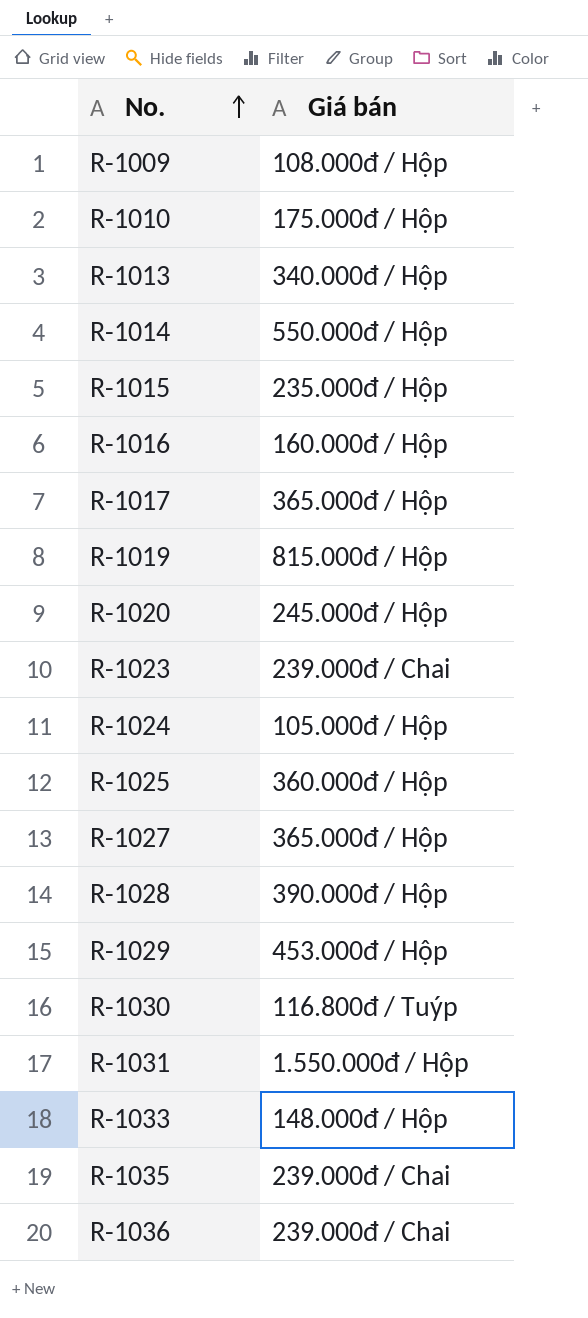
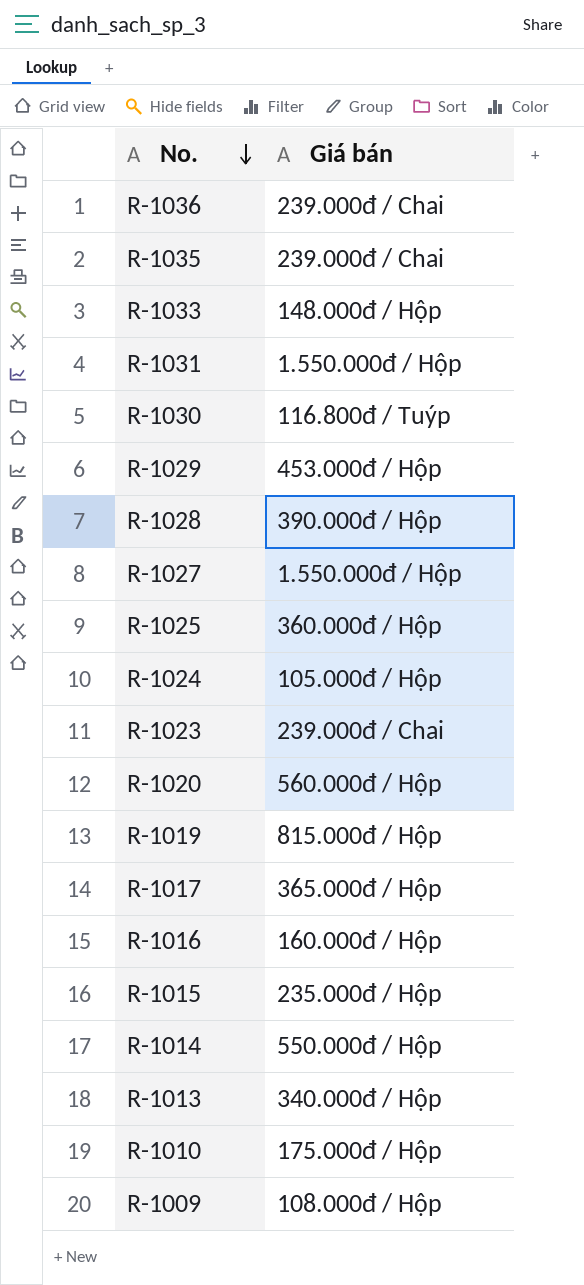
row order: No. ascending -> No. descending
R-1027 | Giá bán: 365.000đ / Hộp -> 1.550.000đ / Hộp
R-1020 | Giá bán: 245.000đ / Hộp -> 560.000đ / Hộp

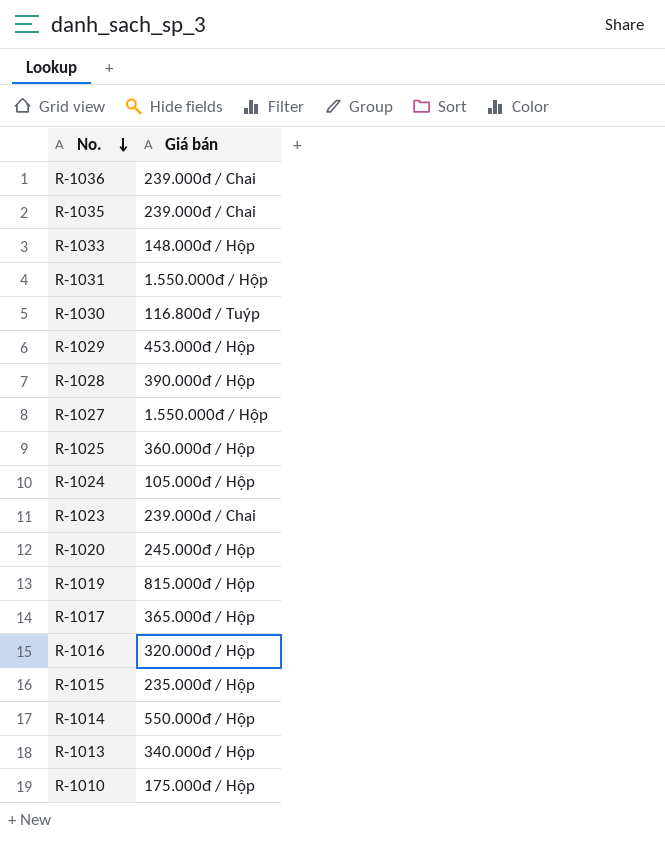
row R-1009: 108.000đ / Hộp -> none
R-1020 | Giá bán: 560.000đ / Hộp -> 245.000đ / Hộp
R-1016 | Giá bán: 160.000đ / Hộp -> 320.000đ / Hộp

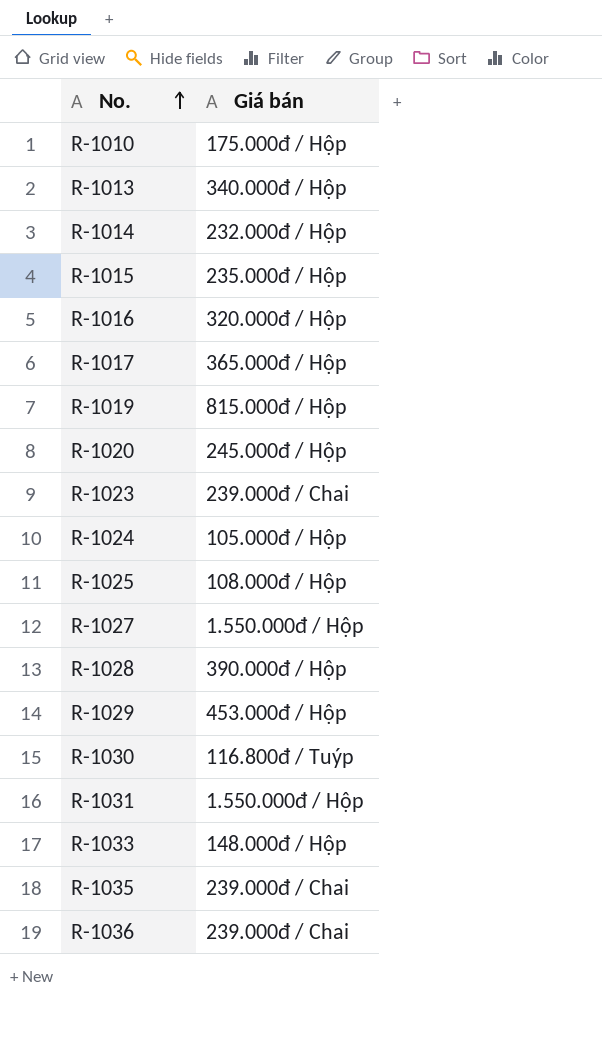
row order: No. descending -> No. ascending
R-1014 | Giá bán: 550.000đ / Hộp -> 232.000đ / Hộp
R-1025 | Giá bán: 360.000đ / Hộp -> 108.000đ / Hộp

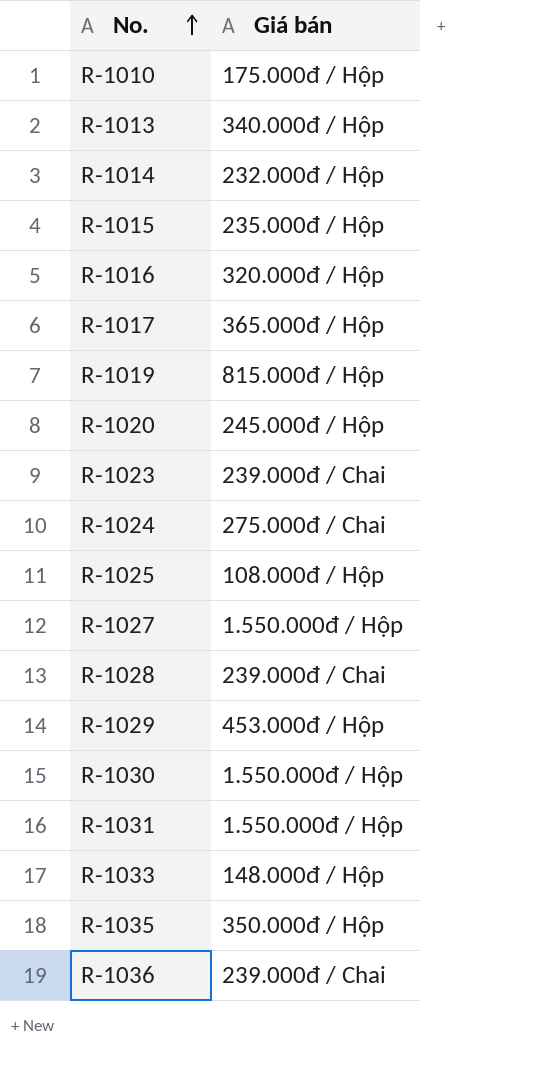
R-1024 | Giá bán: 105.000đ / Hộp -> 275.000đ / Chai
R-1028 | Giá bán: 390.000đ / Hộp -> 239.000đ / Chai
R-1030 | Giá bán: 116.800đ / Tuýp -> 1.550.000đ / Hộp
R-1035 | Giá bán: 239.000đ / Chai -> 350.000đ / Hộp

